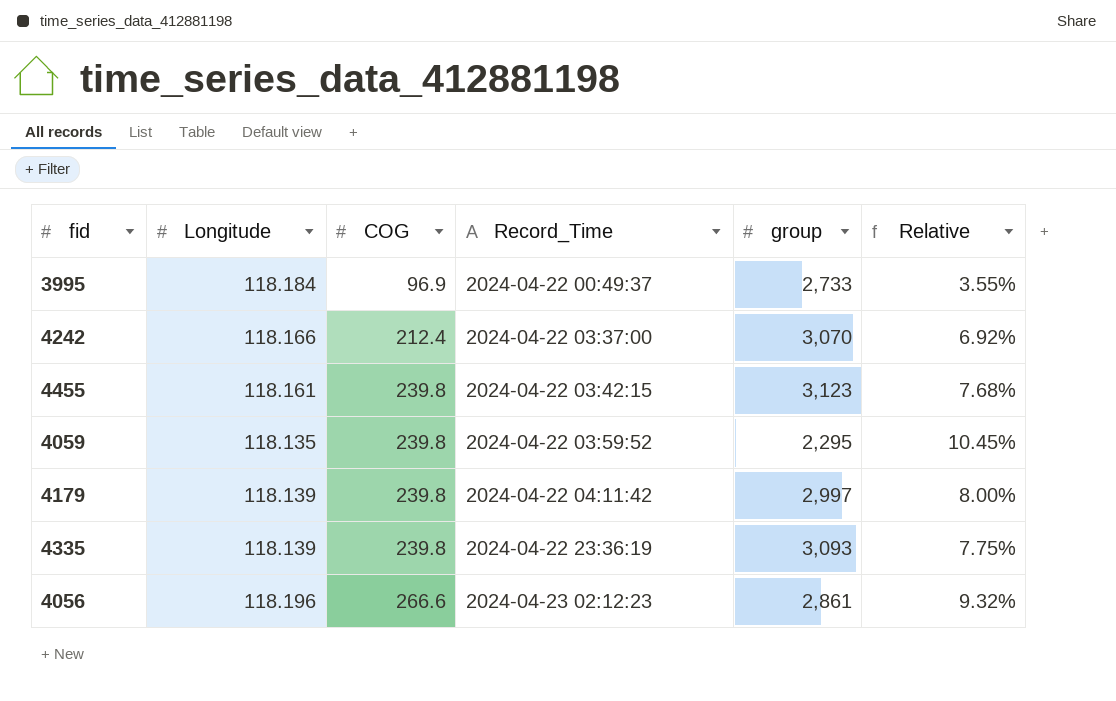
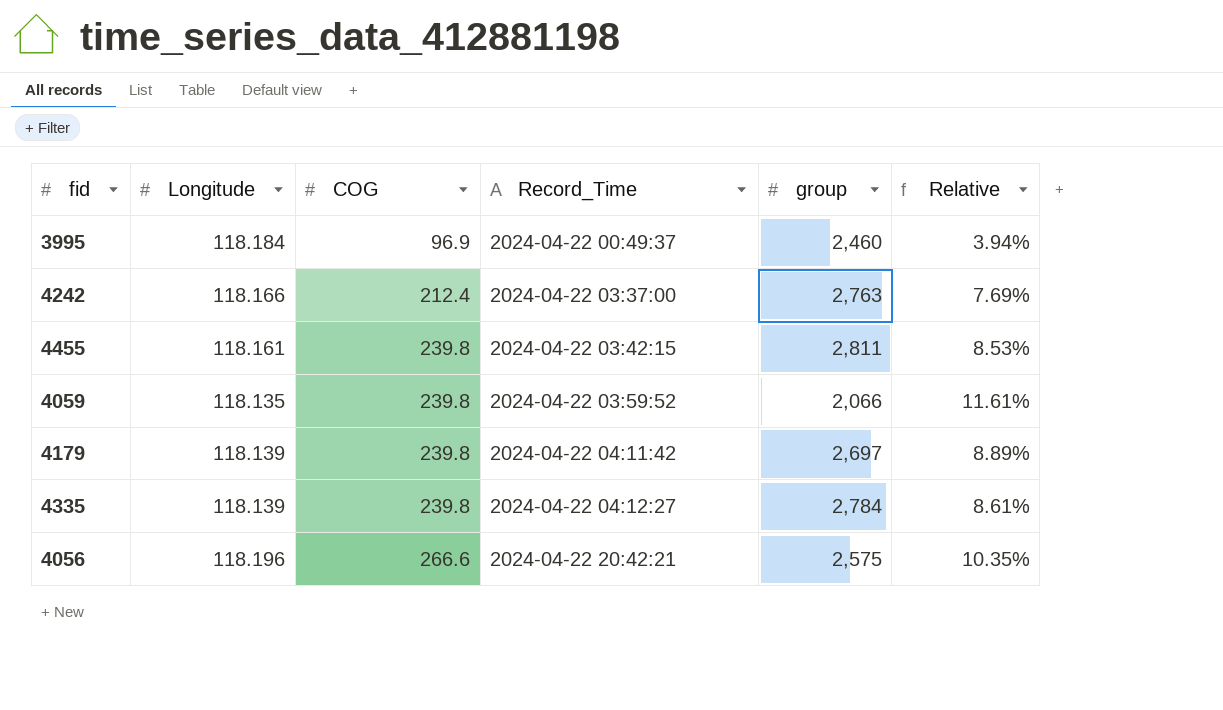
3995 | group: 2,733 -> 2,460
3995 | Relative: 3.55% -> 3.94%
4242 | group: 3,070 -> 2,763
4242 | Relative: 6.92% -> 7.69%
4455 | group: 3,123 -> 2,811
4455 | Relative: 7.68% -> 8.53%
4059 | group: 2,295 -> 2,066
4059 | Relative: 10.45% -> 11.61%
4179 | group: 2,997 -> 2,697
4179 | Relative: 8.00% -> 8.89%
4335 | Record_Time: 2024-04-22 23:36:19 -> 2024-04-22 04:12:27
4335 | group: 3,093 -> 2,784
4335 | Relative: 7.75% -> 8.61%
4056 | Record_Time: 2024-04-23 02:12:23 -> 2024-04-22 20:42:21
4056 | group: 2,861 -> 2,575
4056 | Relative: 9.32% -> 10.35%

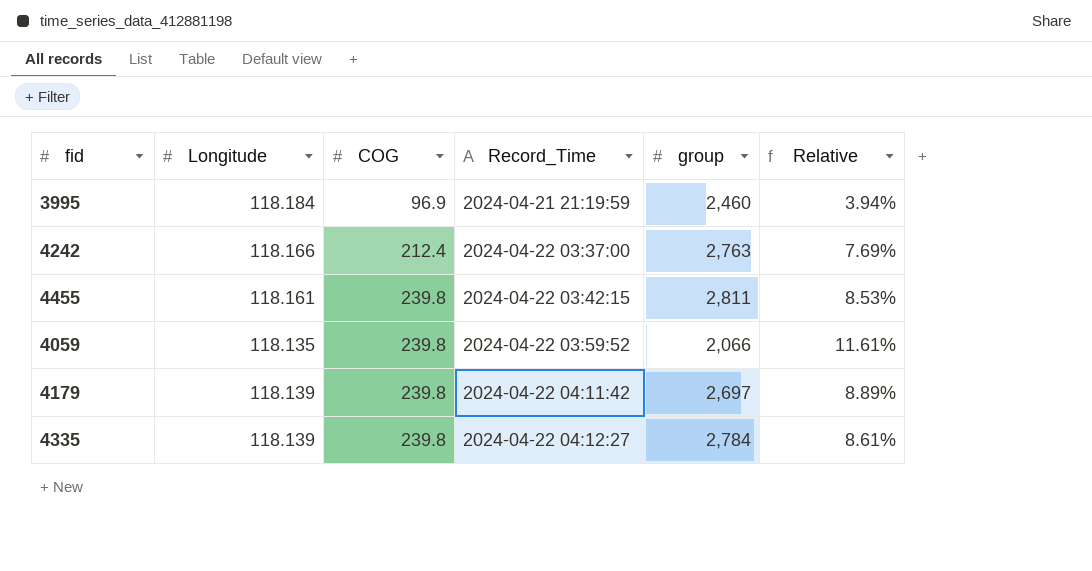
row 4056: 118.196 | 266.6 | 2024-04-22 20:42:21 | 2,575 | 10.35% -> none
3995 | Record_Time: 2024-04-22 00:49:37 -> 2024-04-21 21:19:59

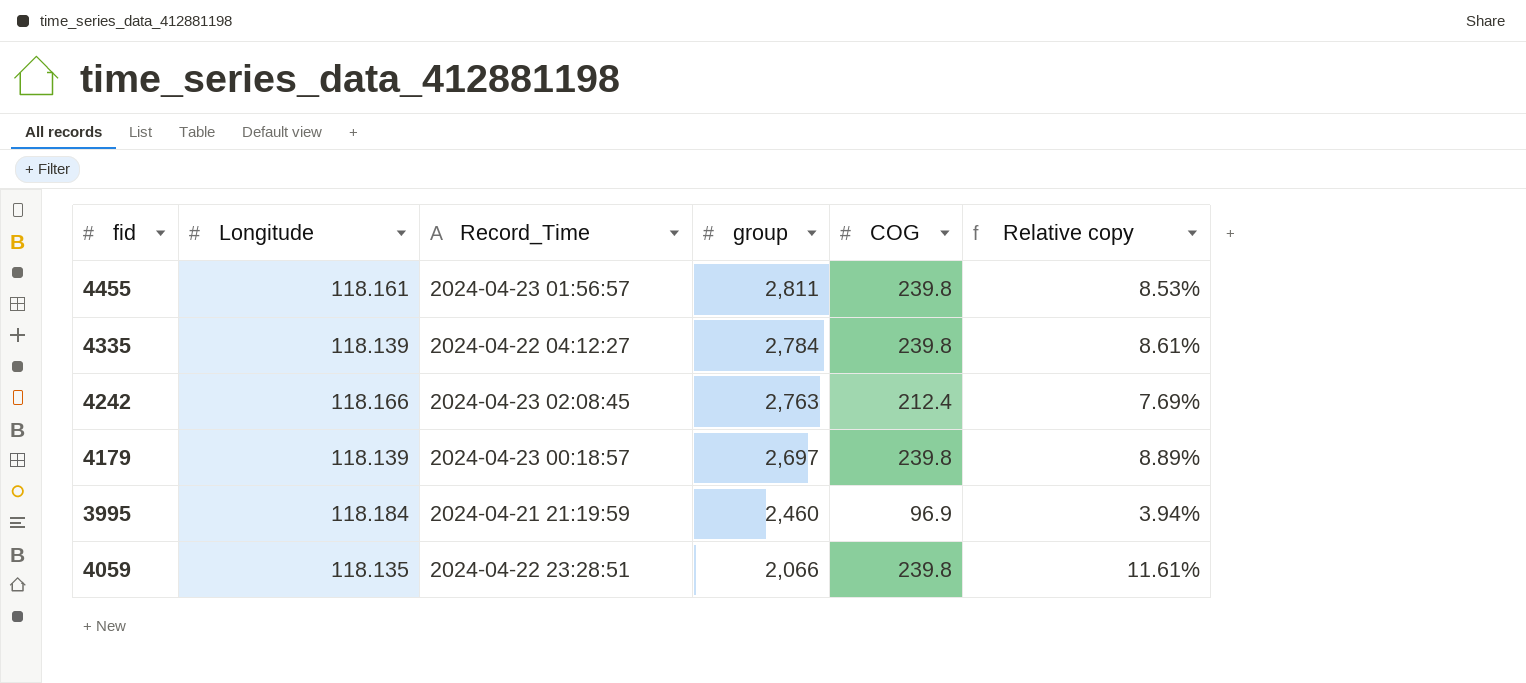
row order: COG ascending -> group descending
column COG | position: 3 -> 5
column name: Relative -> Relative copy
4455 | Record_Time: 2024-04-22 03:42:15 -> 2024-04-23 01:56:57
4242 | Record_Time: 2024-04-22 03:37:00 -> 2024-04-23 02:08:45
4179 | Record_Time: 2024-04-22 04:11:42 -> 2024-04-23 00:18:57
4059 | Record_Time: 2024-04-22 03:59:52 -> 2024-04-22 23:28:51

